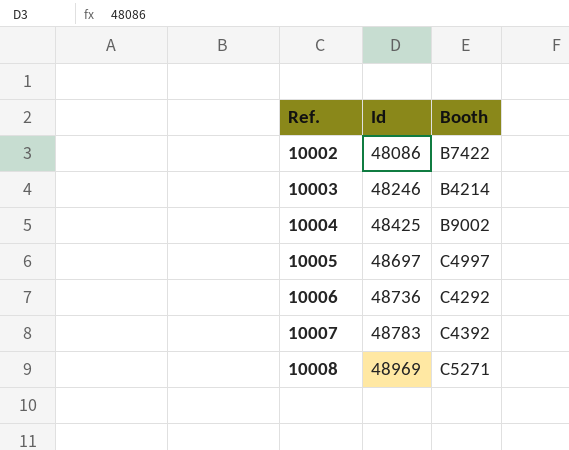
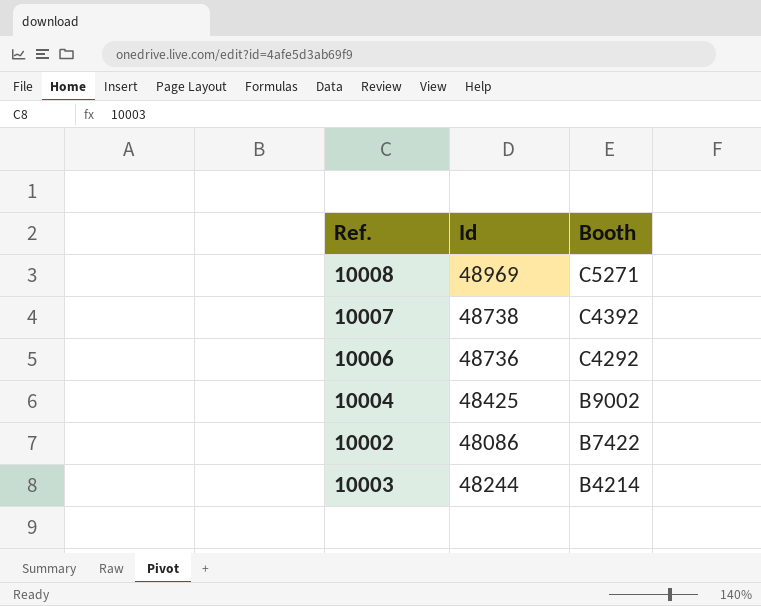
row order: Ref. ascending -> Booth descending
row 10005: 48697 | C4997 -> none
10007 | Id: 48783 -> 48738
10003 | Id: 48246 -> 48244

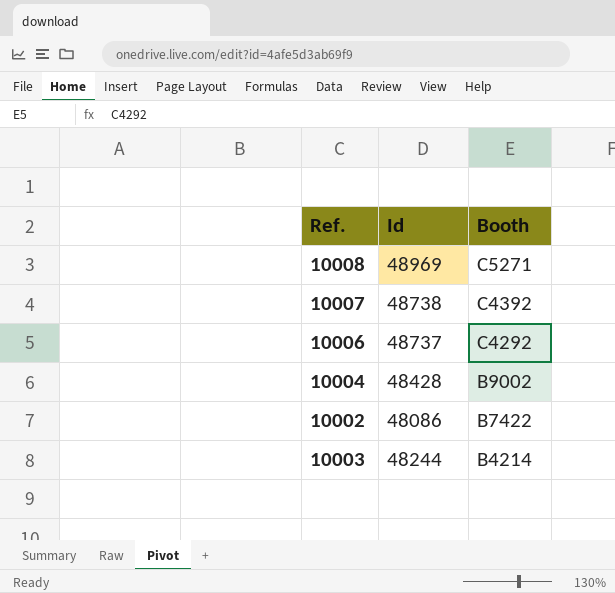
10006 | Id: 48736 -> 48737
10004 | Id: 48425 -> 48428

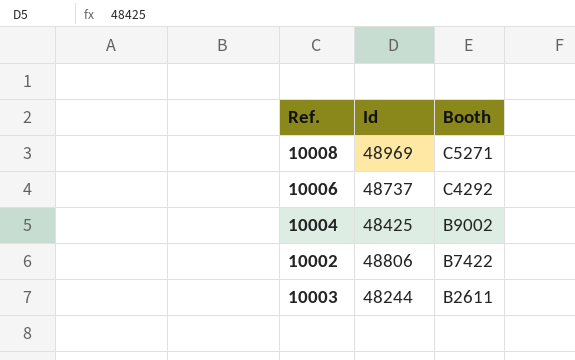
row 10007: 48738 | C4392 -> none
10004 | Id: 48428 -> 48425
10002 | Id: 48086 -> 48806
10003 | Booth: B4214 -> B2611

